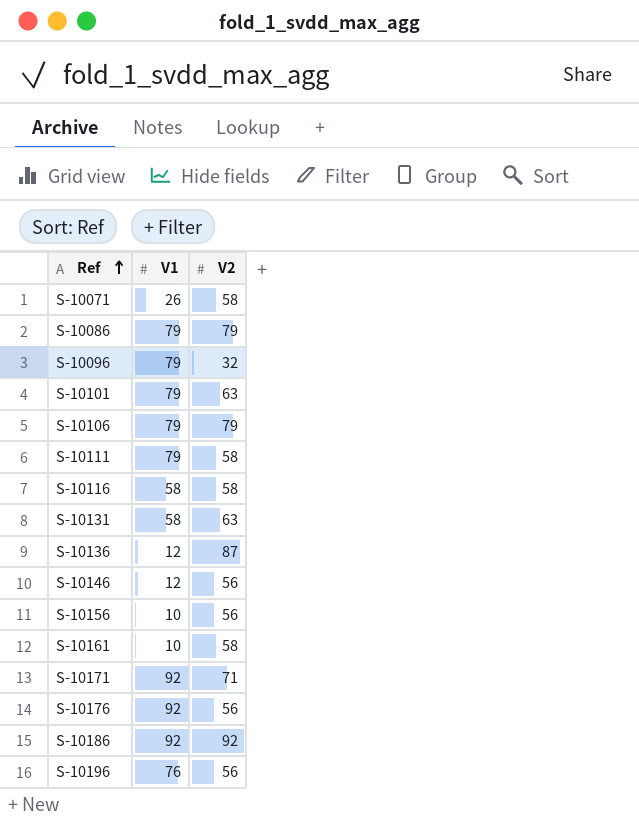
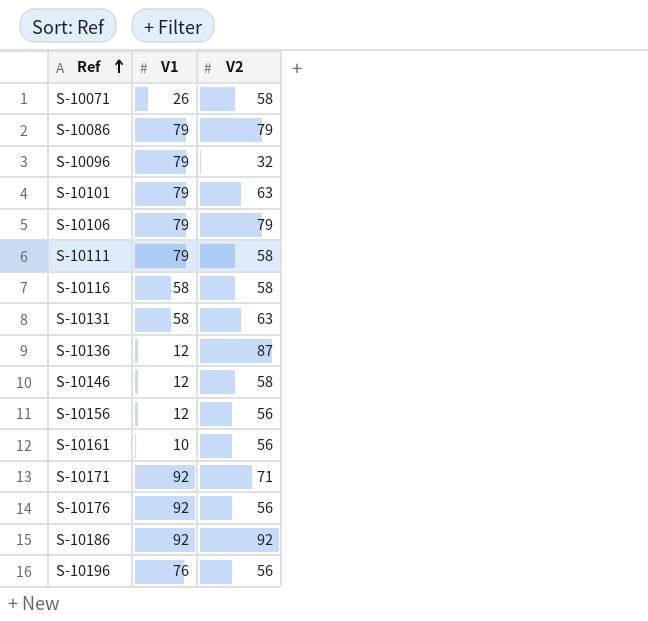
S-10146 | V2: 56 -> 58
S-10156 | V1: 10 -> 12
S-10161 | V2: 58 -> 56

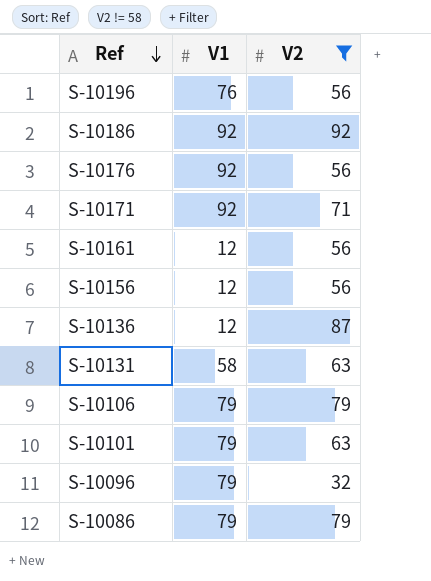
filter: none -> V2 != 58
row order: Ref ascending -> Ref descending
S-10161 | V1: 10 -> 12

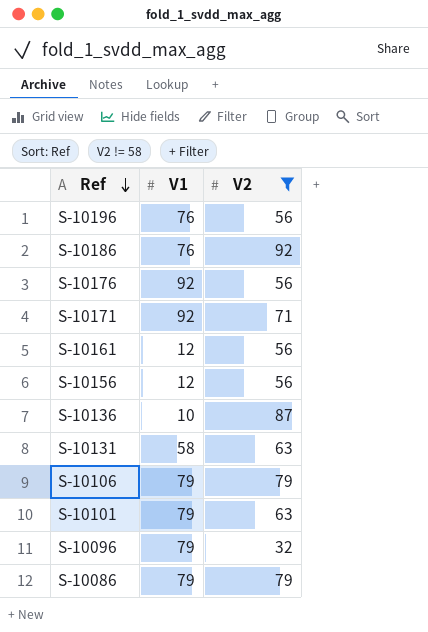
S-10186 | V1: 92 -> 76
S-10136 | V1: 12 -> 10

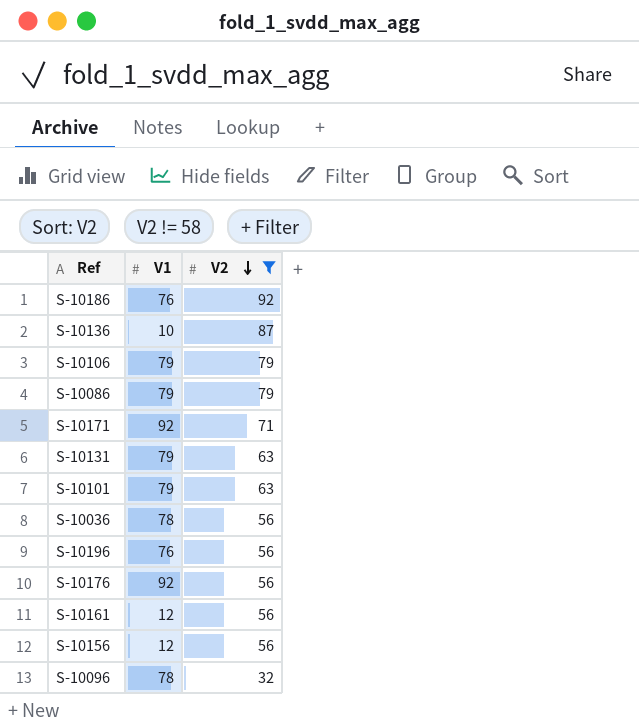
row order: Ref descending -> V2 descending
S-10131 | V1: 58 -> 79
row S-10036: none -> 78 | 56
S-10096 | V1: 79 -> 78

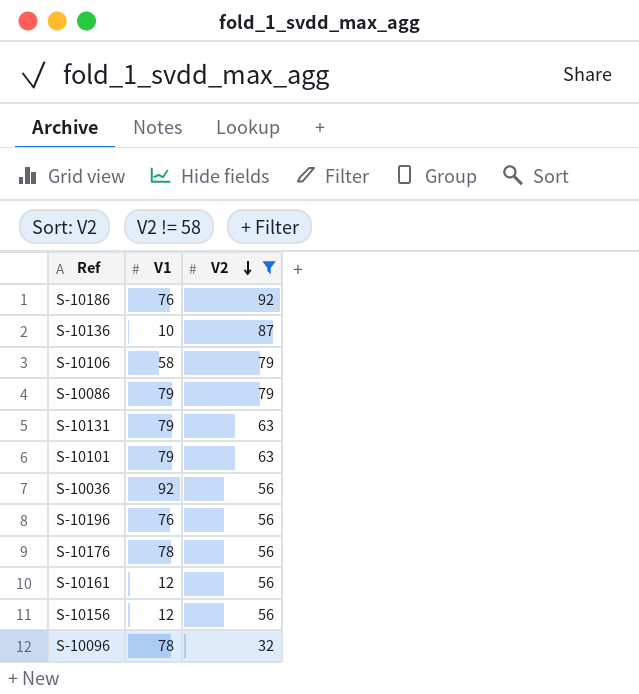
row S-10171: 92 | 71 -> none
S-10106 | V1: 79 -> 58
S-10036 | V1: 78 -> 92
S-10176 | V1: 92 -> 78

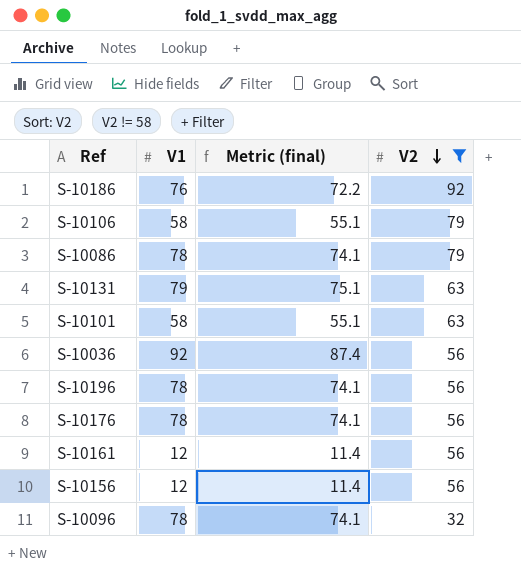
column Metric (final) | formula: none -> [V1] * 0.95
row S-10136: 10 | 87 -> none
S-10086 | V1: 79 -> 78
S-10101 | V1: 79 -> 58
S-10196 | V1: 76 -> 78

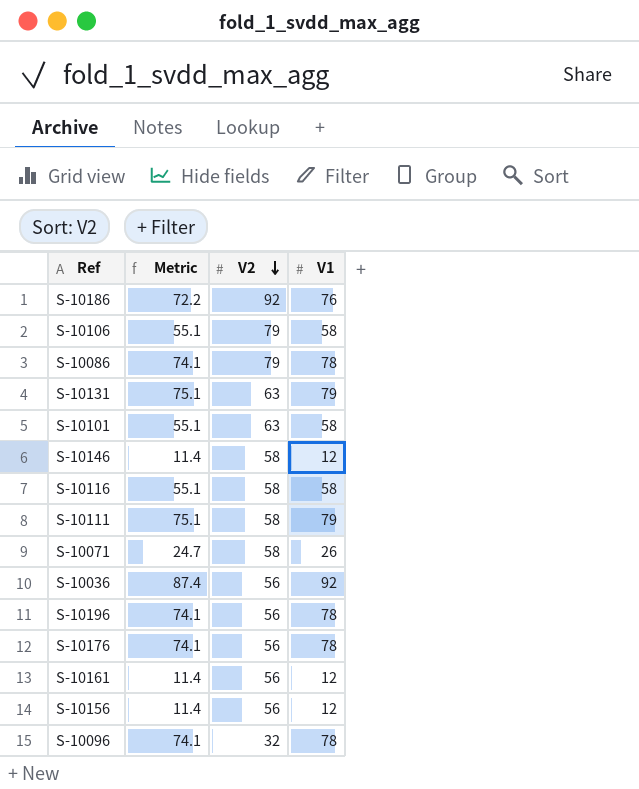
filter: V2 != 58 -> none
column name: Metric (final) -> Metric
column V1 | position: 2 -> 4

